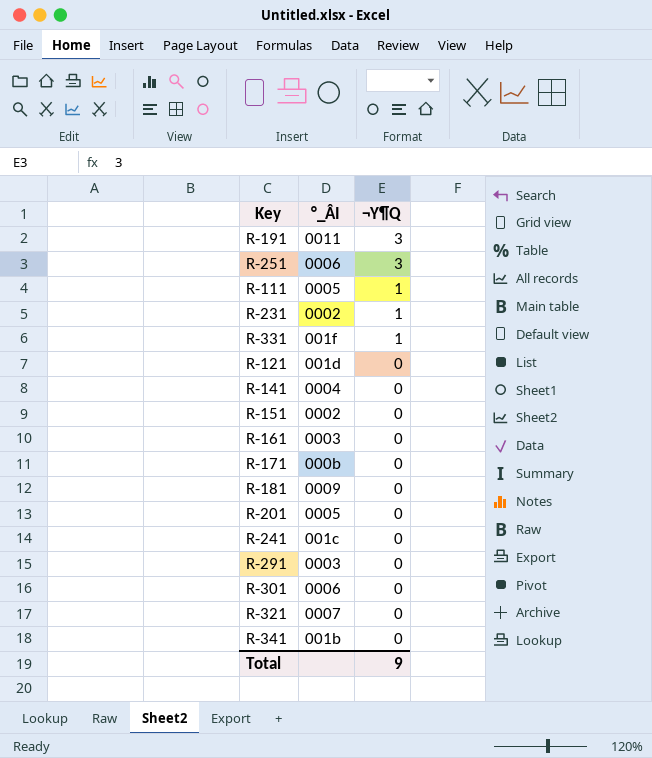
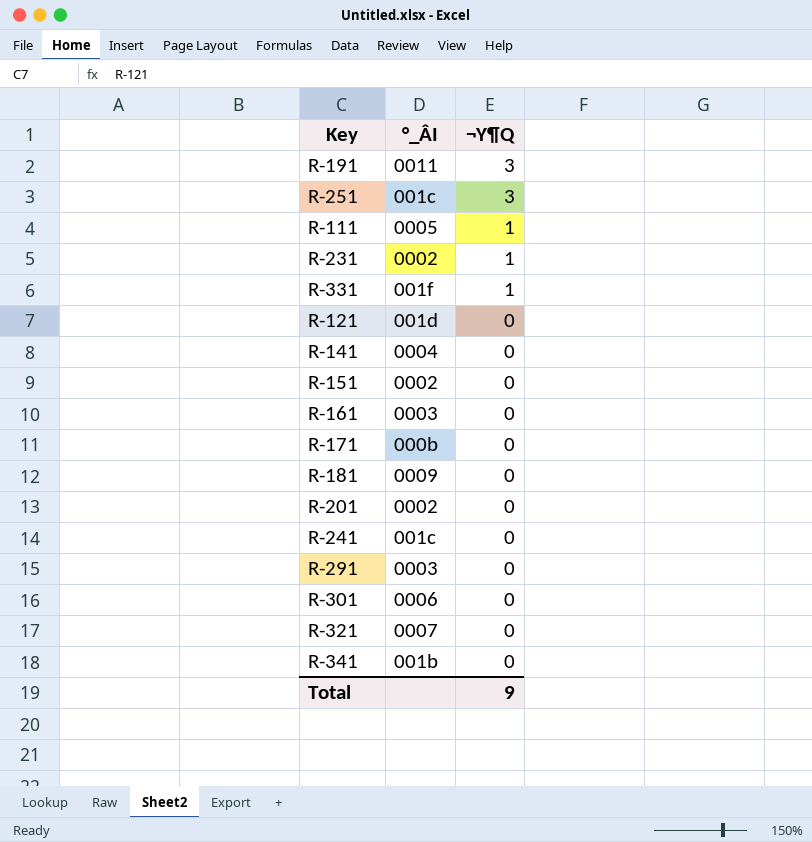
R-251 | °_ÂI: 0006 -> 001c
R-201 | °_ÂI: 0005 -> 0002

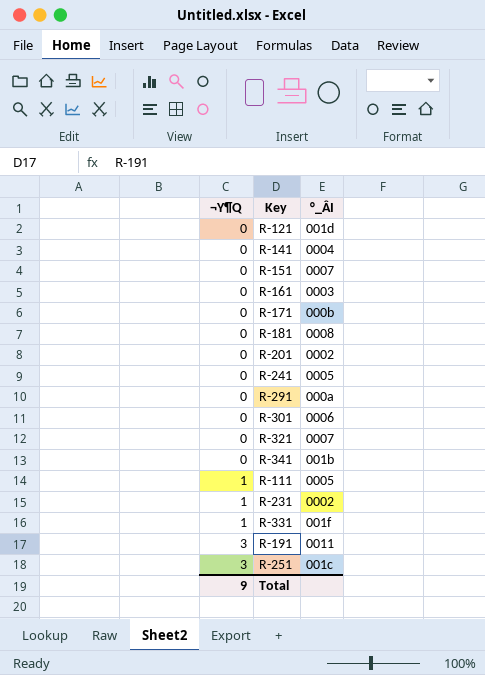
row order: ¬Y¶Q descending -> ¬Y¶Q ascending
column ¬Y¶Q | position: 3 -> 1
R-151 | °_ÂI: 0002 -> 0007
R-181 | °_ÂI: 0009 -> 0008
R-241 | °_ÂI: 001c -> 0005
R-291 | °_ÂI: 0003 -> 000a

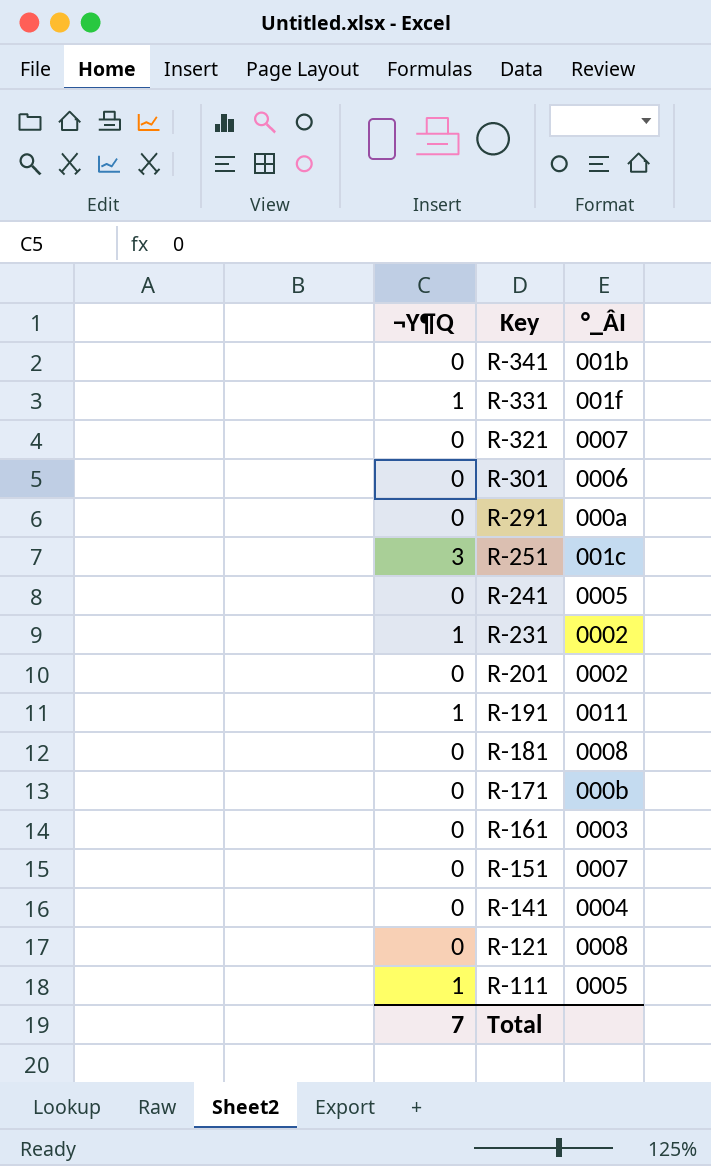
row order: ¬Y¶Q ascending -> Key descending
R-191 | ¬Y¶Q: 3 -> 1
R-121 | °_ÂI: 001d -> 0008
Total | ¬Y¶Q: 9 -> 7

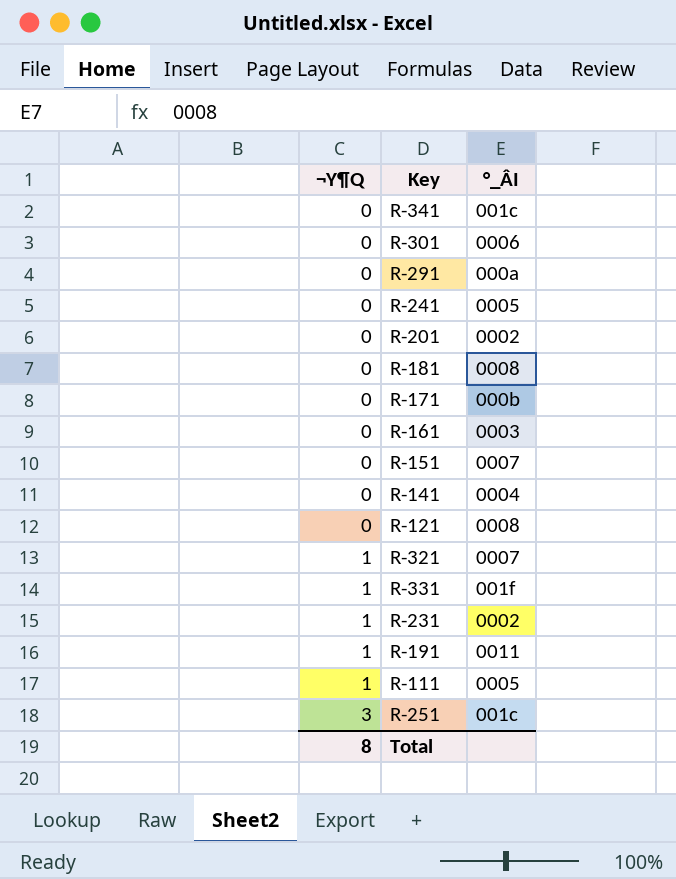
row order: Key descending -> ¬Y¶Q ascending
R-341 | °_ÂI: 001b -> 001c
R-321 | ¬Y¶Q: 0 -> 1
Total | ¬Y¶Q: 7 -> 8

